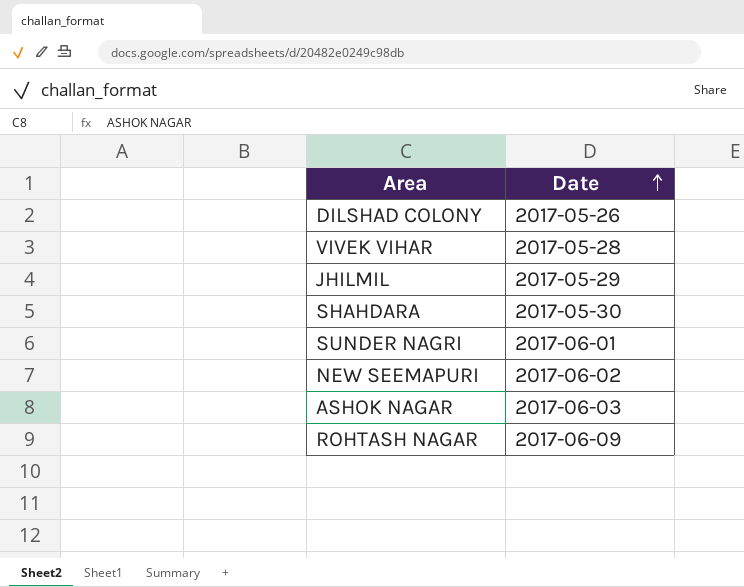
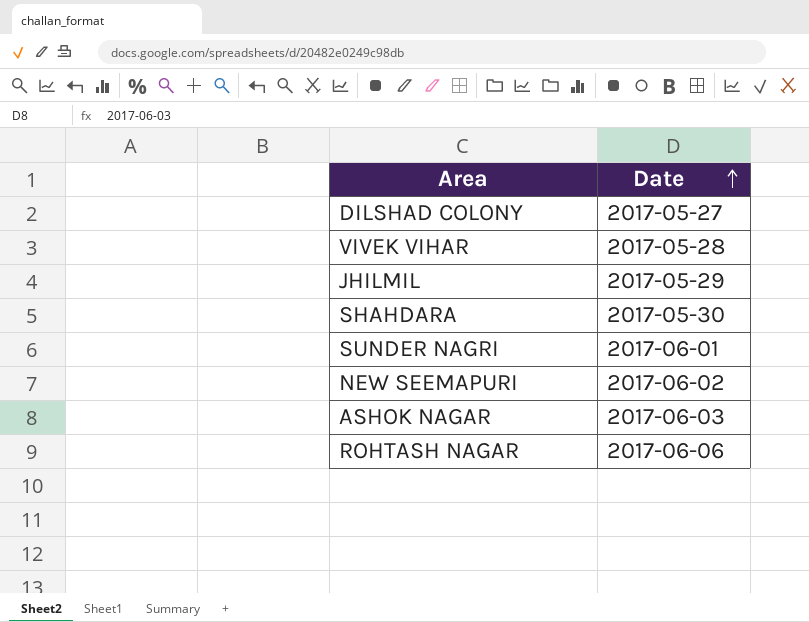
DILSHAD COLONY | Date: 2017-05-26 -> 2017-05-27
ROHTASH NAGAR | Date: 2017-06-09 -> 2017-06-06

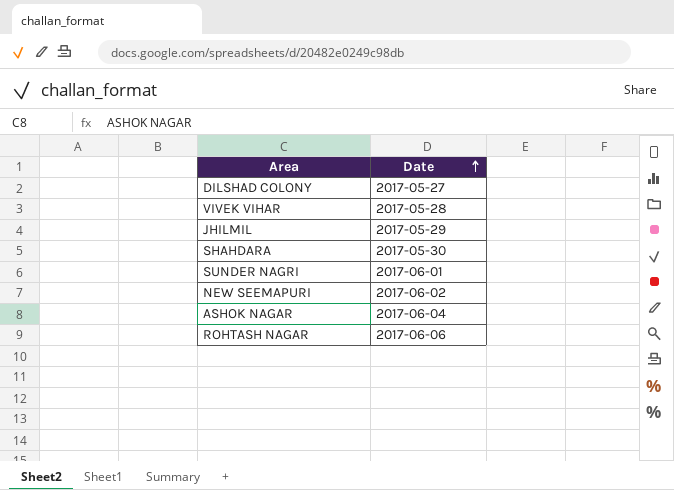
ASHOK NAGAR | Date: 2017-06-03 -> 2017-06-04

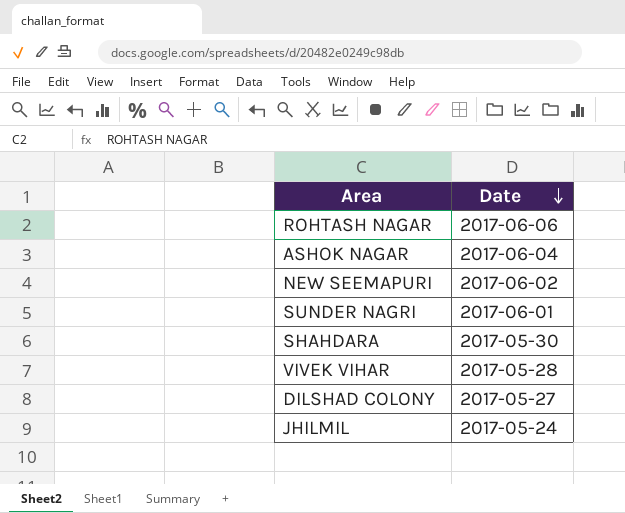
row order: Date ascending -> Date descending
JHILMIL | Date: 2017-05-29 -> 2017-05-24

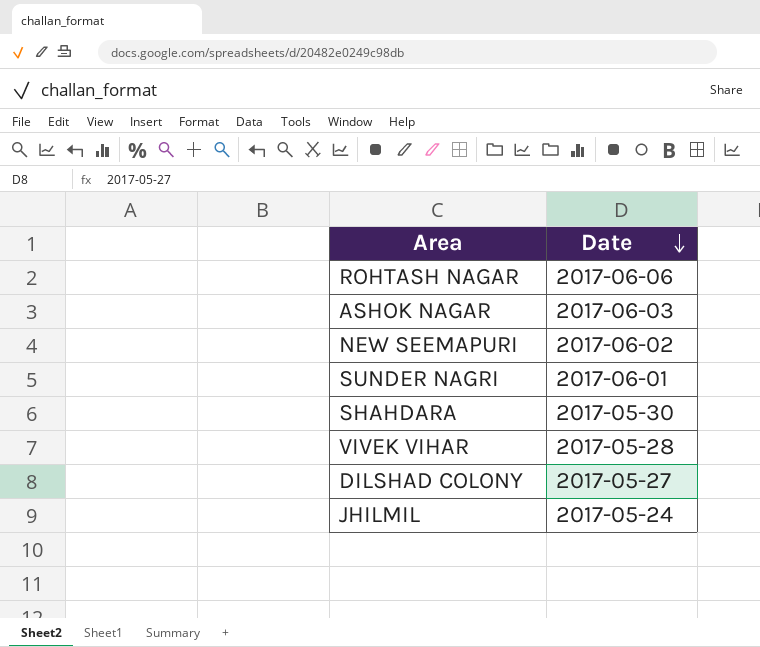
ASHOK NAGAR | Date: 2017-06-04 -> 2017-06-03

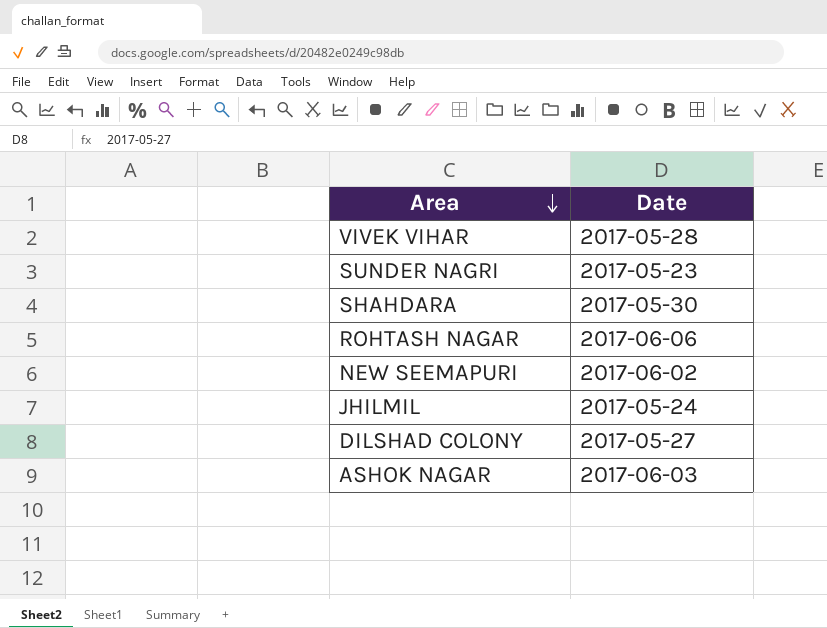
row order: Date descending -> Area descending
SUNDER NAGRI | Date: 2017-06-01 -> 2017-05-23

